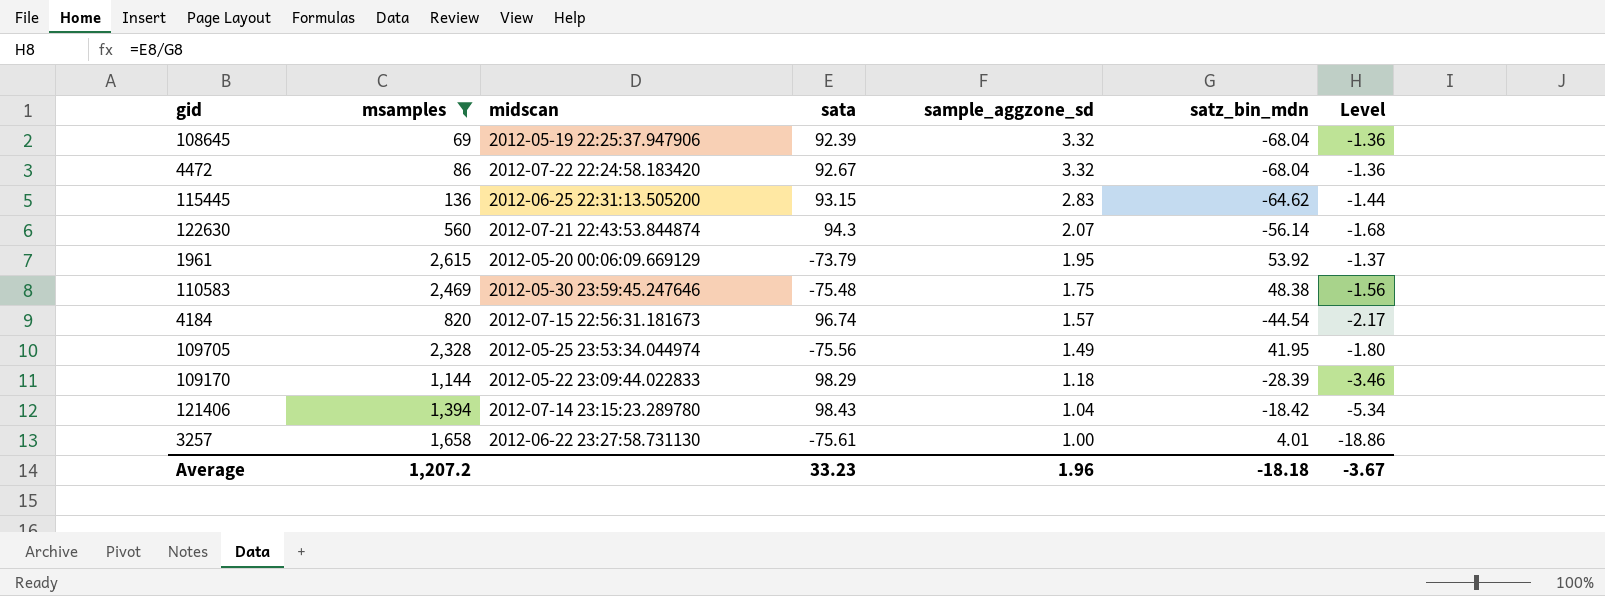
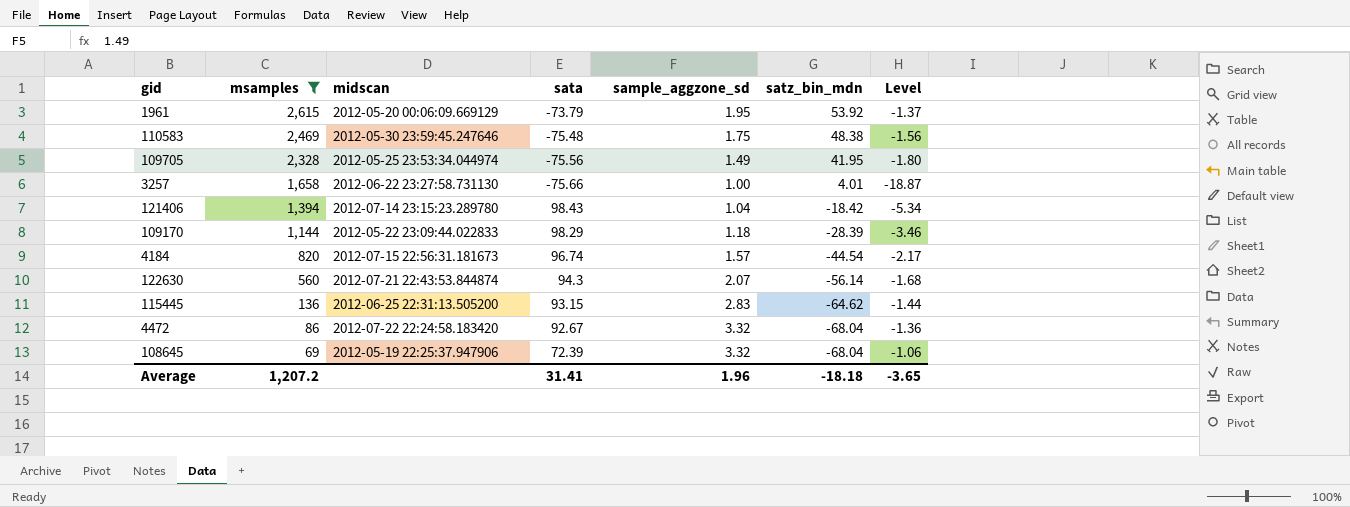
row order: sample_aggzone_sd descending -> msamples descending
3257 | sata: -75.61 -> -75.66
3257 | Level: -18.86 -> -18.87
108645 | sata: 92.39 -> 72.39
108645 | Level: -1.36 -> -1.06
Average | sata: 33.23 -> 31.41
Average | Level: -3.67 -> -3.65

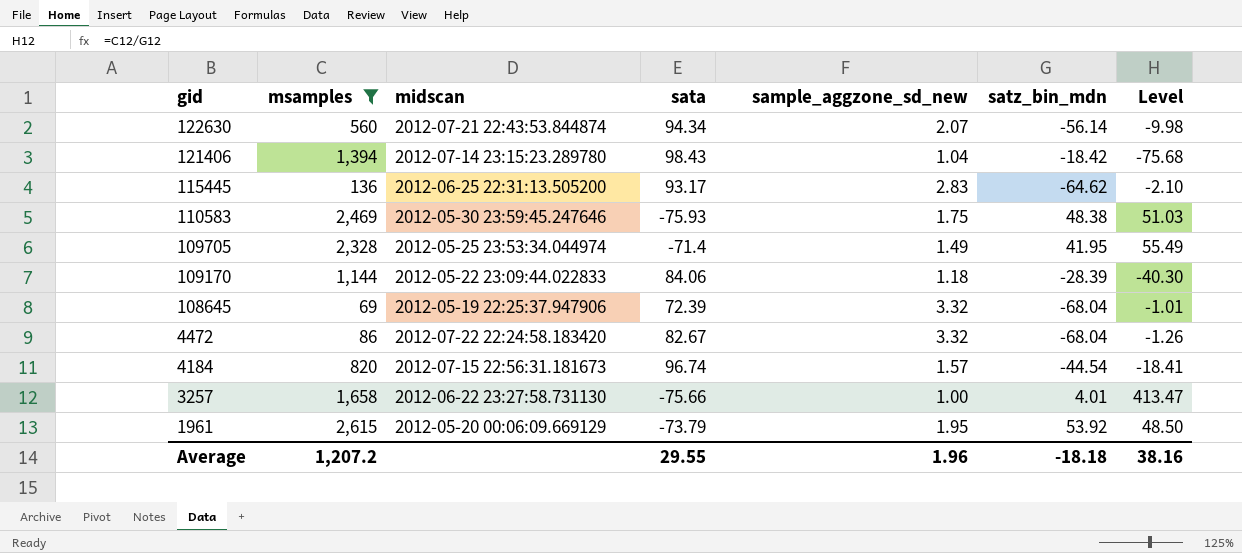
row order: msamples descending -> gid descending
column name: sample_aggzone_sd -> sample_aggzone_sd_new
column Level | formula: [sata] / [satz_bin_mdn] -> [msamples] / [satz_bin_mdn]
122630 | sata: 94.3 -> 94.34
115445 | sata: 93.15 -> 93.17
110583 | sata: -75.48 -> -75.93
109705 | sata: -75.56 -> -71.4
109170 | sata: 98.29 -> 84.06
4472 | sata: 92.67 -> 82.67
Average | sata: 31.41 -> 29.55
Average | Level: -3.65 -> 38.16

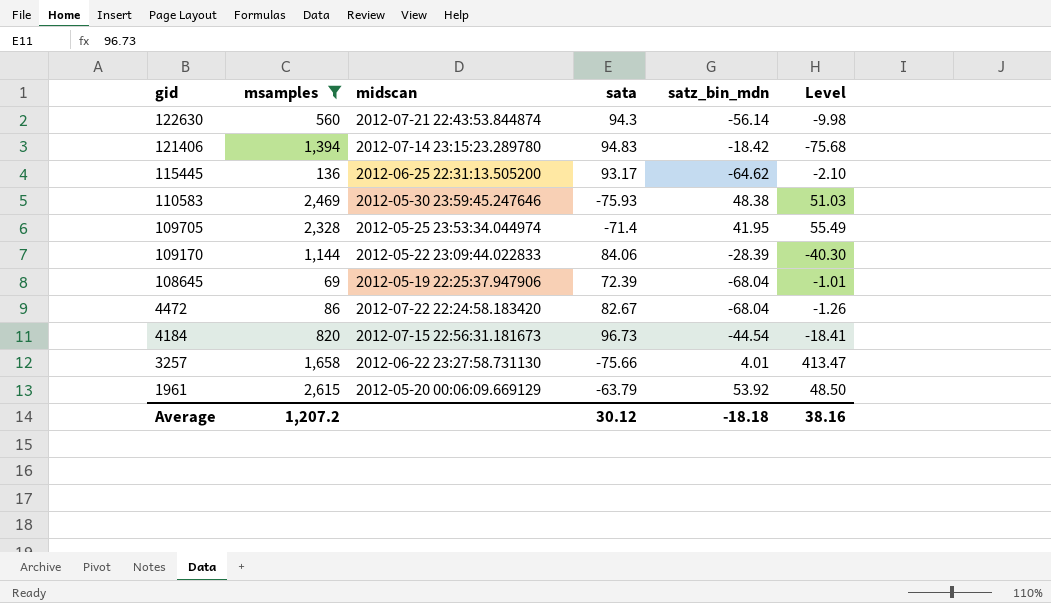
column sample_aggzone_sd_new | position: 5 -> none
122630 | sata: 94.34 -> 94.3
121406 | sata: 98.43 -> 94.83
4184 | sata: 96.74 -> 96.73
1961 | sata: -73.79 -> -63.79
Average | sata: 29.55 -> 30.12

